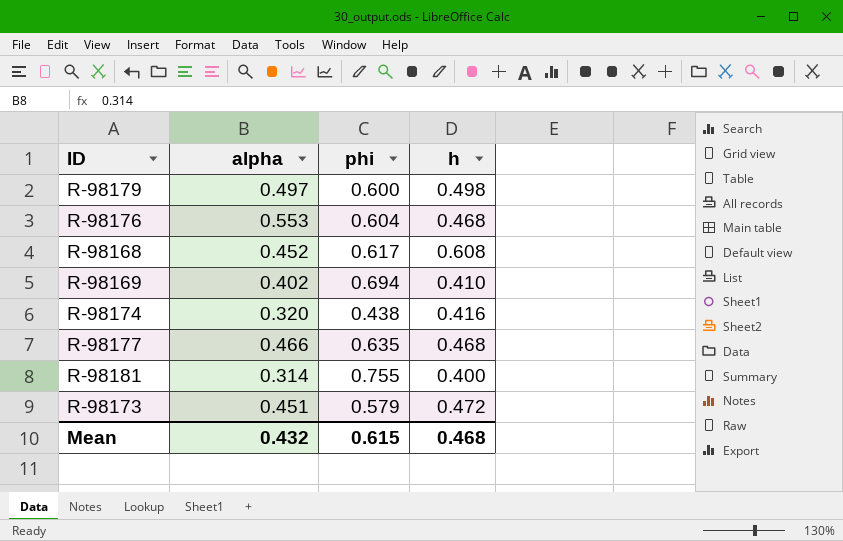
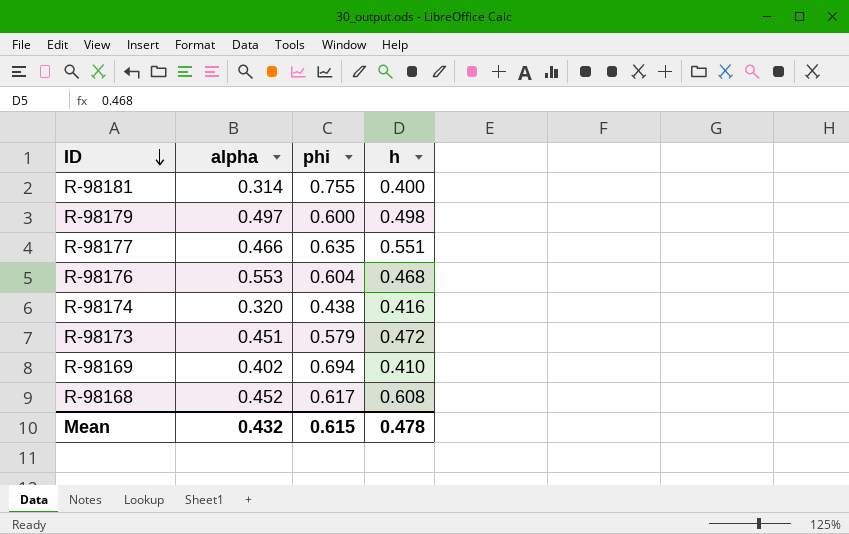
row order: none -> ID descending
R-98177 | h: 0.468 -> 0.551
Mean | h: 0.468 -> 0.478

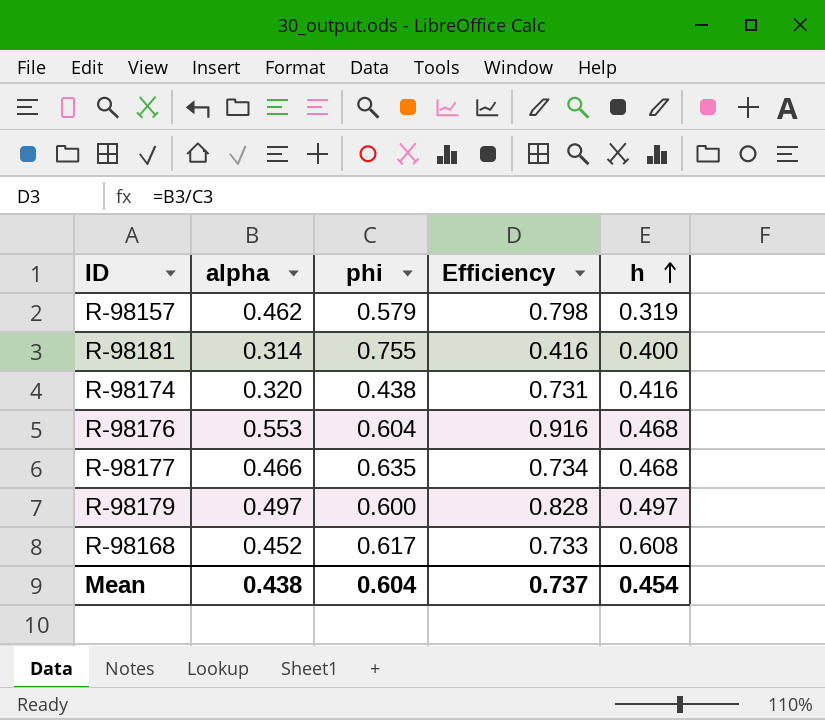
row order: ID descending -> h ascending
column Efficiency | formula: none -> [alpha] / [phi]
row R-98173: 0.451 | 0.579 | 0.472 -> none
row R-98169: 0.402 | 0.694 | 0.410 -> none
row R-98157: none -> 0.462 | 0.579 | 0.798 | 0.319
R-98177 | h: 0.551 -> 0.468
R-98179 | h: 0.498 -> 0.497
Mean | alpha: 0.432 -> 0.438
Mean | phi: 0.615 -> 0.604
Mean | h: 0.478 -> 0.454

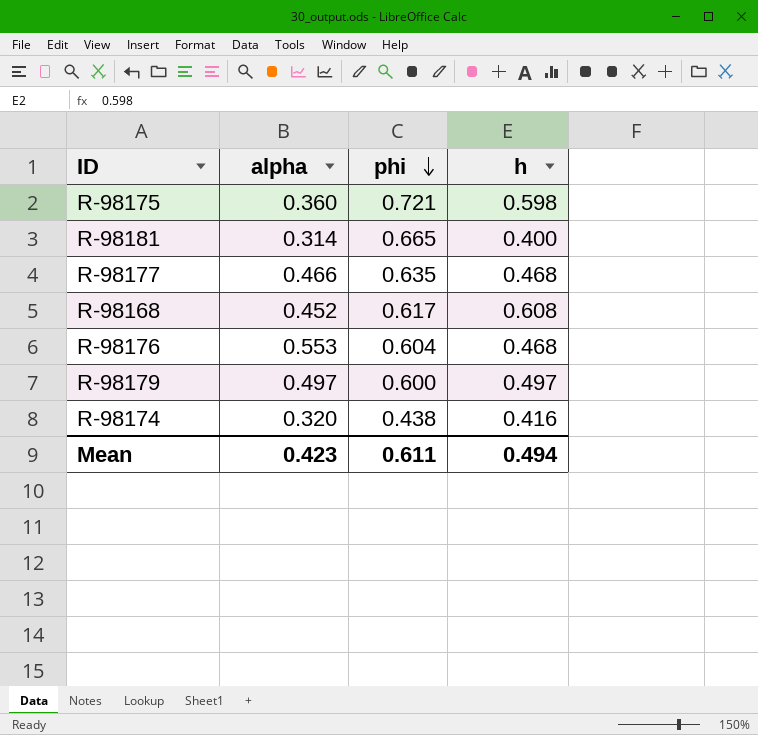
row order: h ascending -> phi descending
column Efficiency | formula: [alpha] / [phi] -> none
row R-98157: 0.462 | 0.579 | 0.798 | 0.319 -> none
row R-98175: none -> 0.360 | 0.721 | 0.598
R-98181 | phi: 0.755 -> 0.665
Mean | alpha: 0.438 -> 0.423
Mean | phi: 0.604 -> 0.611
Mean | h: 0.454 -> 0.494

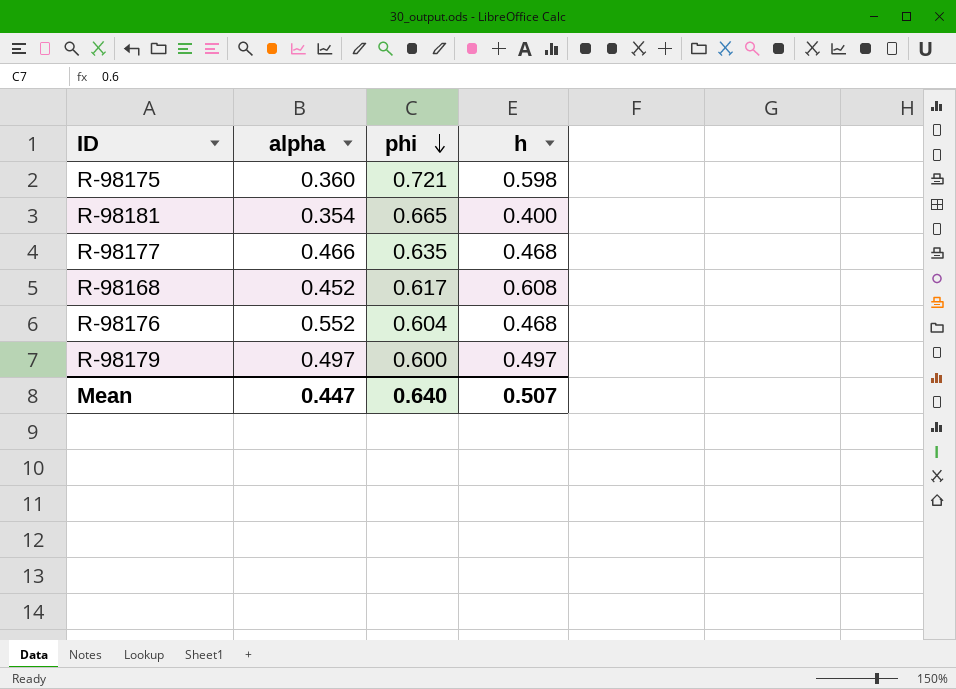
row R-98174: 0.320 | 0.438 | 0.416 -> none
R-98181 | alpha: 0.314 -> 0.354
R-98176 | alpha: 0.553 -> 0.552
Mean | alpha: 0.423 -> 0.447
Mean | phi: 0.611 -> 0.640
Mean | h: 0.494 -> 0.507

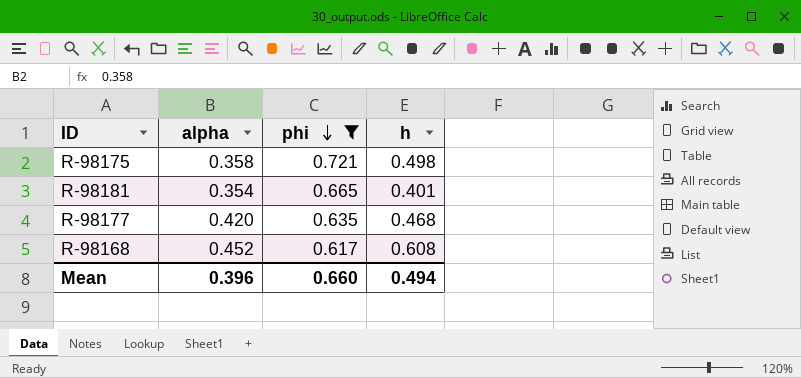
filter: none -> phi >= 0.617
R-98175 | alpha: 0.360 -> 0.358
R-98175 | h: 0.598 -> 0.498
R-98181 | h: 0.400 -> 0.401
R-98177 | alpha: 0.466 -> 0.420
Mean | alpha: 0.447 -> 0.396
Mean | phi: 0.640 -> 0.660
Mean | h: 0.507 -> 0.494

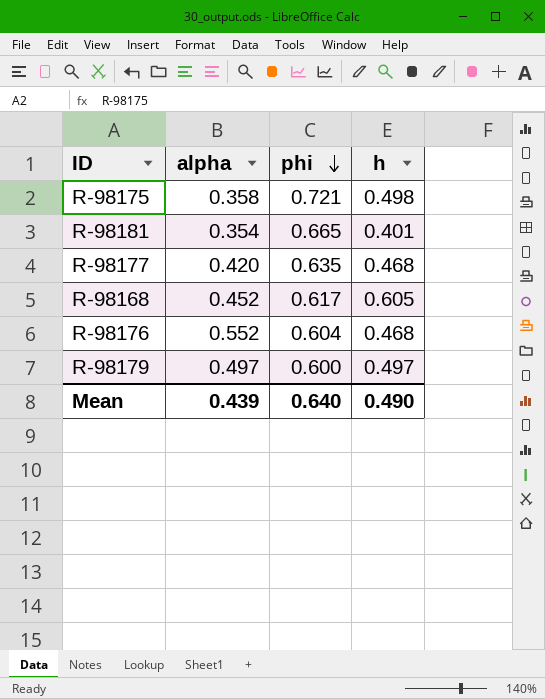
filter: phi >= 0.617 -> none
R-98168 | h: 0.608 -> 0.605
Mean | alpha: 0.396 -> 0.439
Mean | phi: 0.660 -> 0.640
Mean | h: 0.494 -> 0.490

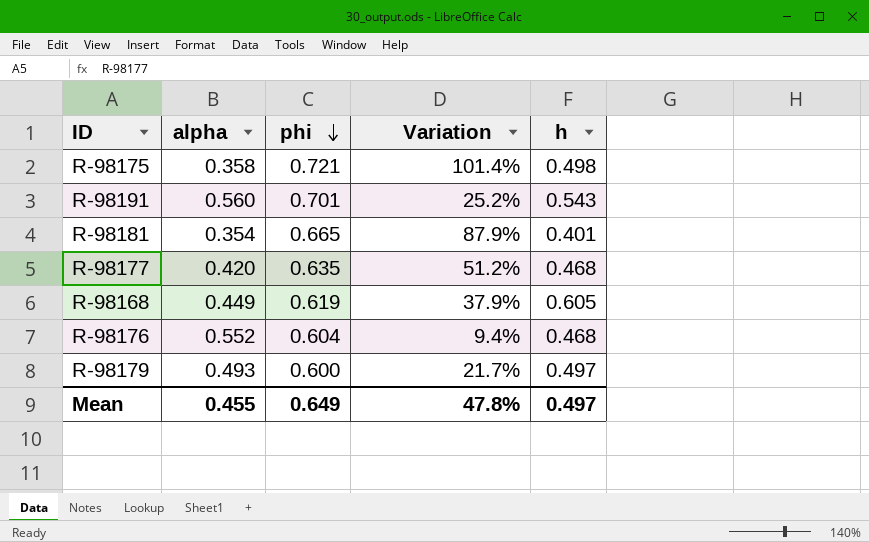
column Variation | formula: none -> ([phi] - [alpha]) / [alpha]
row R-98191: none -> 0.560 | 0.701 | 25.2% | 0.543
R-98168 | alpha: 0.452 -> 0.449
R-98168 | phi: 0.617 -> 0.619
R-98179 | alpha: 0.497 -> 0.493
Mean | alpha: 0.439 -> 0.455
Mean | phi: 0.640 -> 0.649
Mean | h: 0.490 -> 0.497

